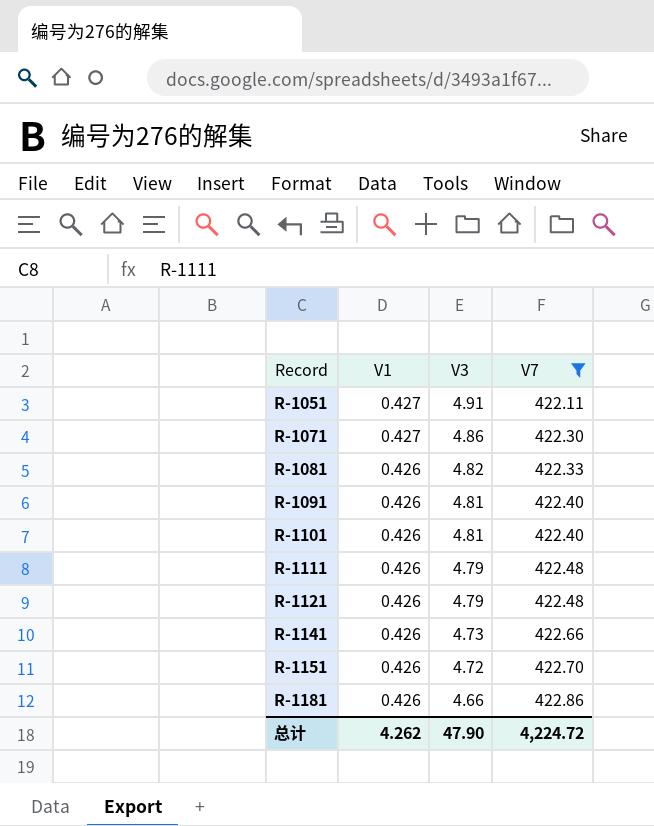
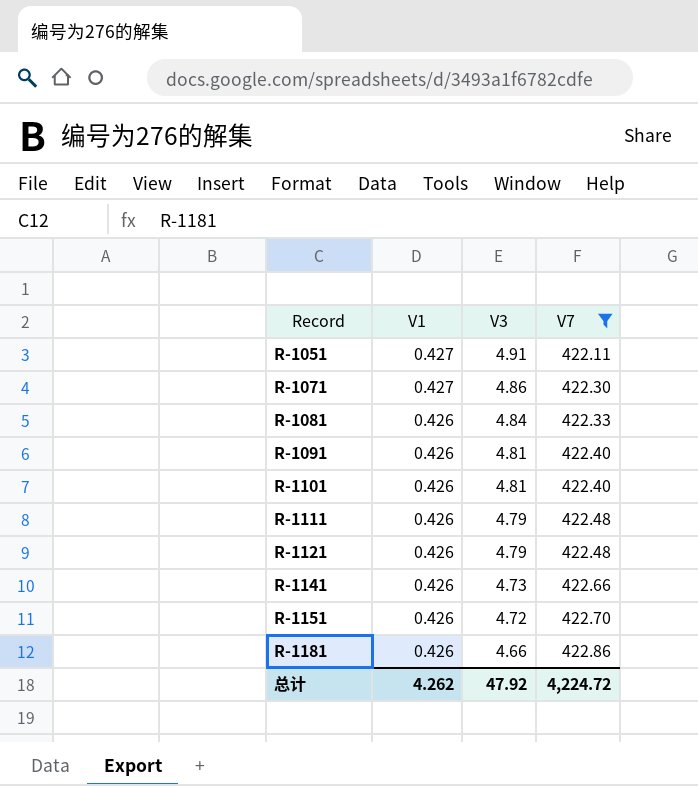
R-1081 | V3: 4.82 -> 4.84
总计 | V3: 47.90 -> 47.92

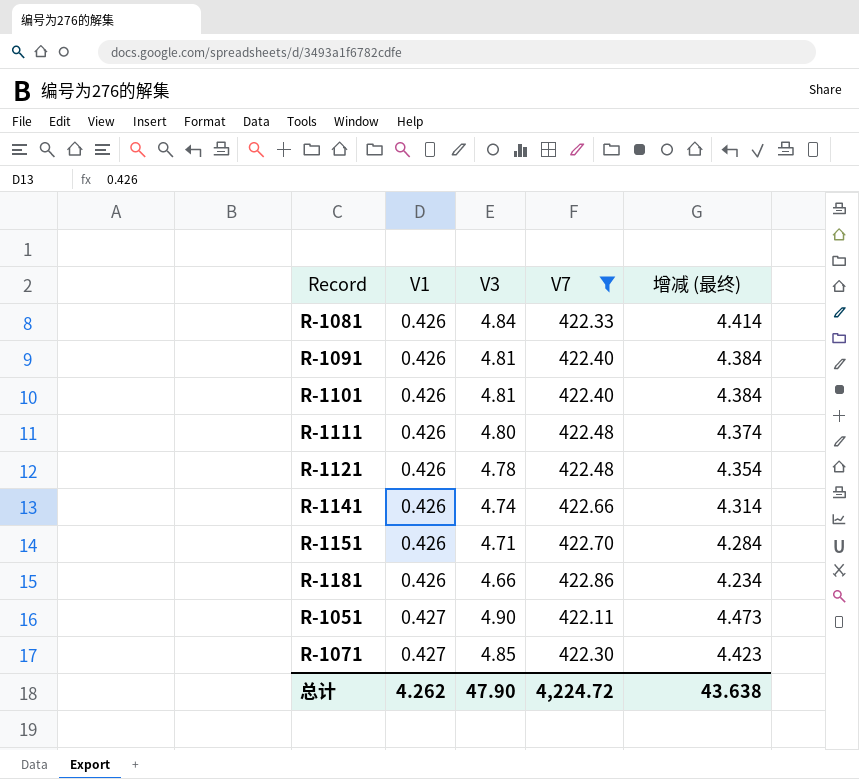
row order: Record ascending -> V1 ascending
column 增减 (最终) | formula: none -> [V3] - [V1]
R-1111 | V3: 4.79 -> 4.80
R-1121 | V3: 4.79 -> 4.78
R-1141 | V3: 4.73 -> 4.74
R-1151 | V3: 4.72 -> 4.71
R-1051 | V3: 4.91 -> 4.90
R-1071 | V3: 4.86 -> 4.85
总计 | V3: 47.92 -> 47.90

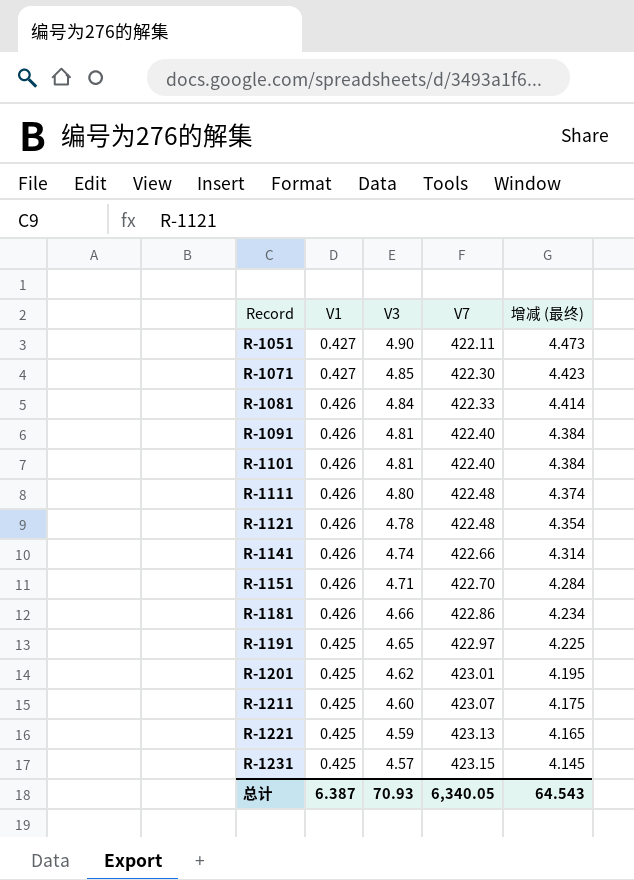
filter: V7 <= 422.86 -> none
row order: V1 ascending -> Record ascending
总计 | V1: 4.262 -> 6.387
总计 | V3: 47.90 -> 70.93
总计 | V7: 4,224.72 -> 6,340.05
总计 | 增减 (最终): 43.638 -> 64.543

